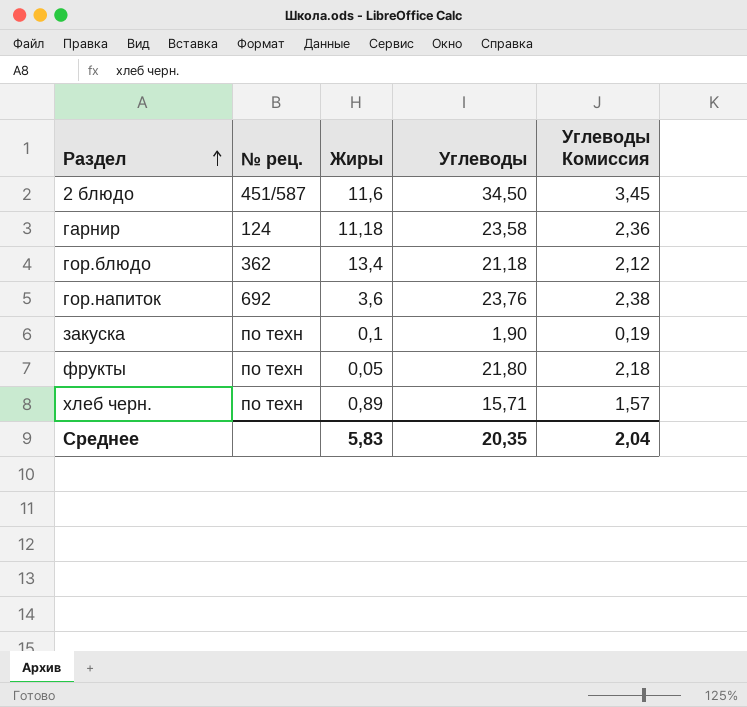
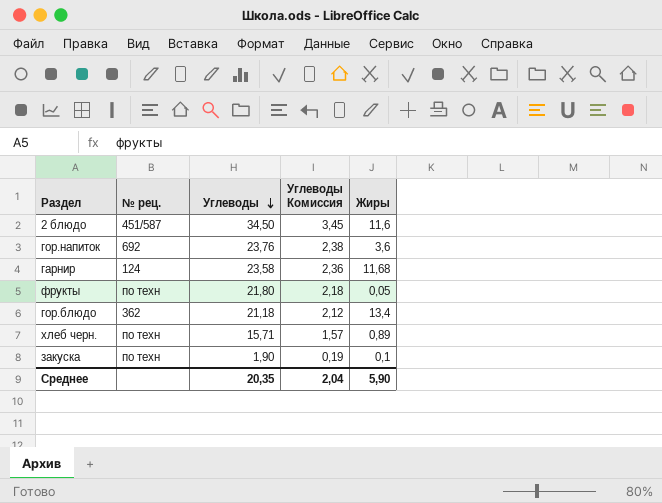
row order: Раздел ascending -> Углеводы descending
column Жиры | position: 3 -> 5
гарнир | Жиры: 11,18 -> 11,68
Среднее | Жиры: 5,83 -> 5,90

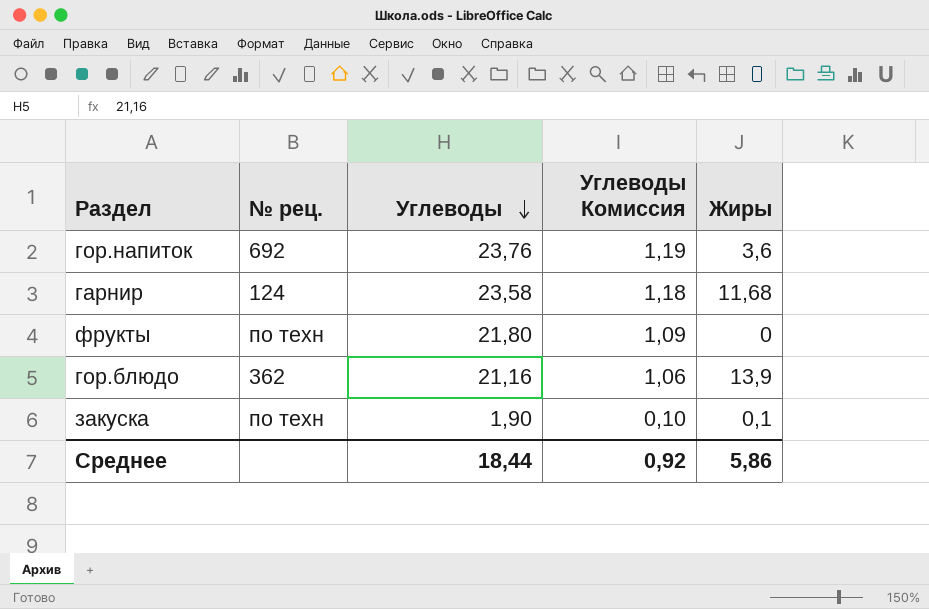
column Углеводы Комиссия | formula: [Углеводы] * 0,1 -> [Углеводы] * 0,05
row 2 блюдо: 451/587 | 34,50 | 3,45 | 11,6 -> none
row хлеб черн.: по техн | 15,71 | 1,57 | 0,89 -> none
фрукты | Жиры: 0,05 -> 0
гор.блюдо | Углеводы: 21,18 -> 21,16
гор.блюдо | Жиры: 13,4 -> 13,9
Среднее | Углеводы: 20,35 -> 18,44
Среднее | Углеводы Комиссия: 2,04 -> 0,92
Среднее | Жиры: 5,90 -> 5,86

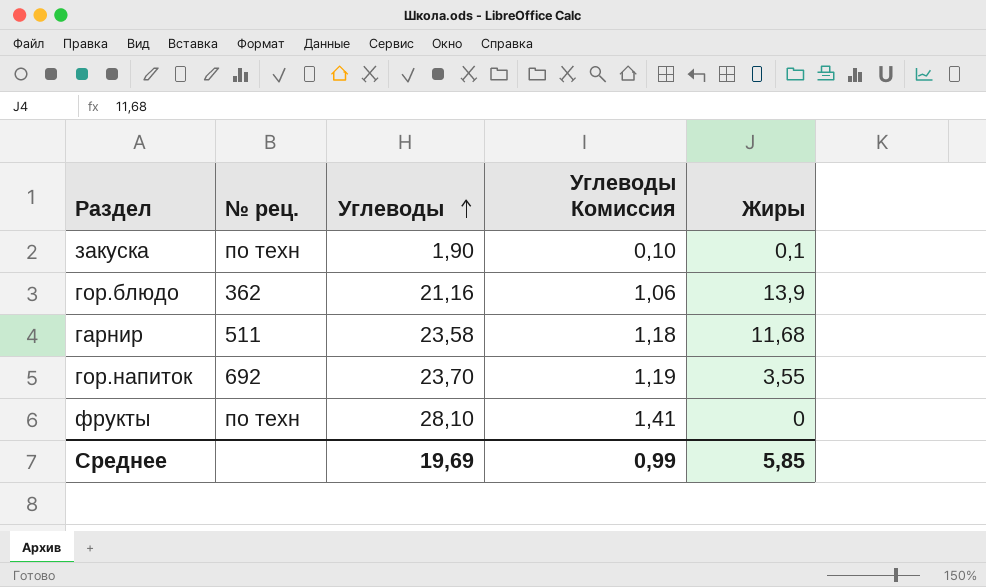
row order: Углеводы descending -> Углеводы ascending
гарнир | № рец.: 124 -> 511
гор.напиток | Углеводы: 23,76 -> 23,70
гор.напиток | Жиры: 3,6 -> 3,55
фрукты | Углеводы: 21,80 -> 28,10
фрукты | Углеводы Комиссия: 1,09 -> 1,41
Среднее | Углеводы: 18,44 -> 19,69
Среднее | Углеводы Комиссия: 0,92 -> 0,99
Среднее | Жиры: 5,86 -> 5,85

